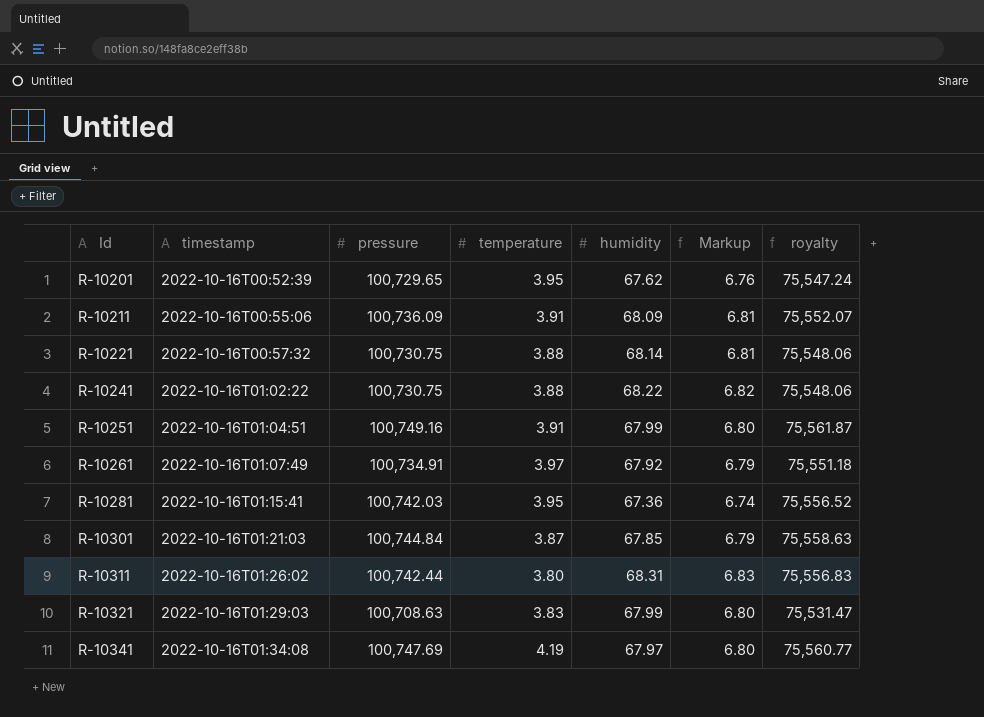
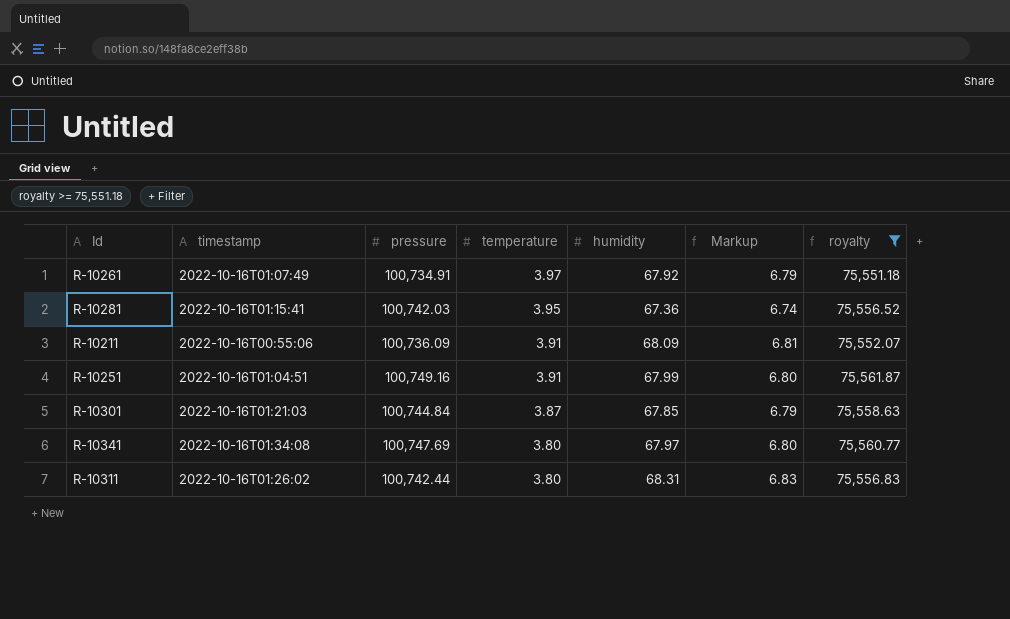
filter: none -> royalty >= 75,551.18
row order: Id ascending -> temperature descending
R-10341 | temperature: 4.19 -> 3.80

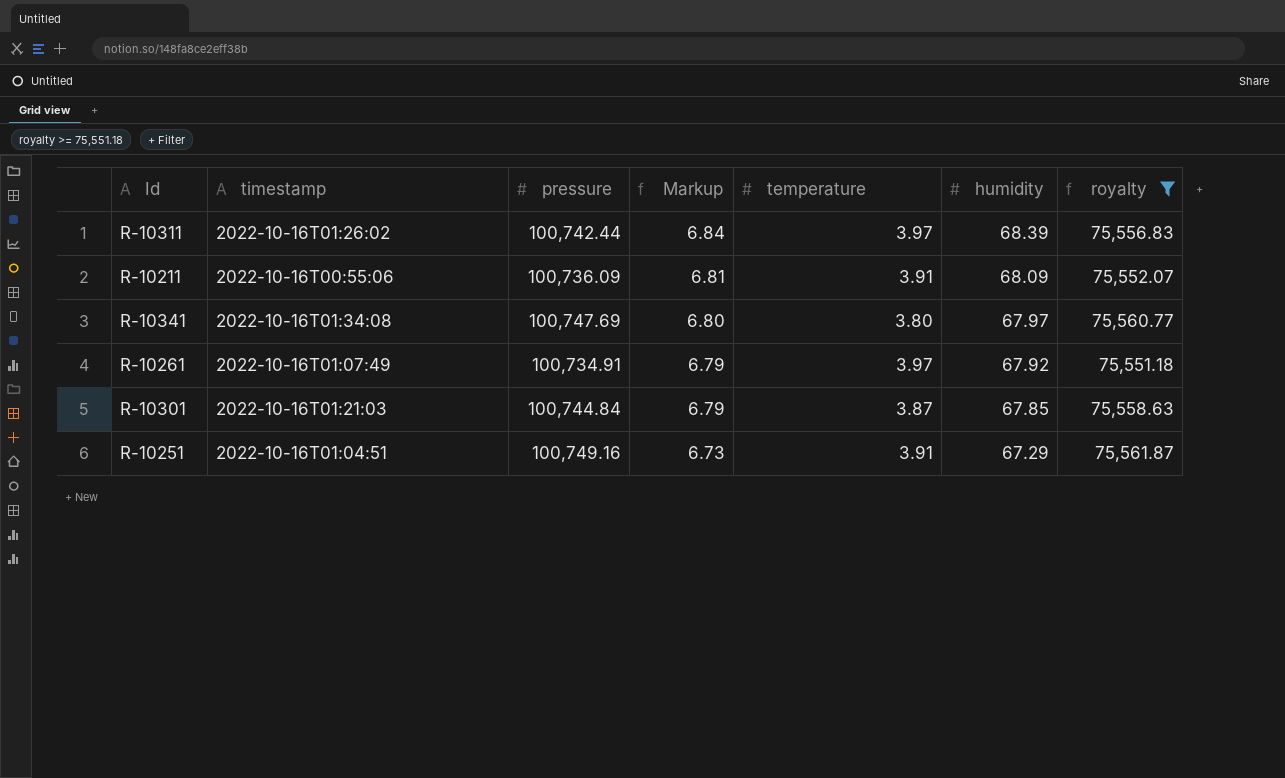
row order: temperature descending -> Markup descending
column Markup | position: 6 -> 4
row R-10281: 2022-10-16T01:15:41 | 100,742.03 | 3.95 | 67.36 | 6.74 | 75,556.52 -> none
R-10311 | Markup: 6.83 -> 6.84
R-10311 | temperature: 3.80 -> 3.97
R-10311 | humidity: 68.31 -> 68.39
R-10251 | Markup: 6.80 -> 6.73
R-10251 | humidity: 67.99 -> 67.29

